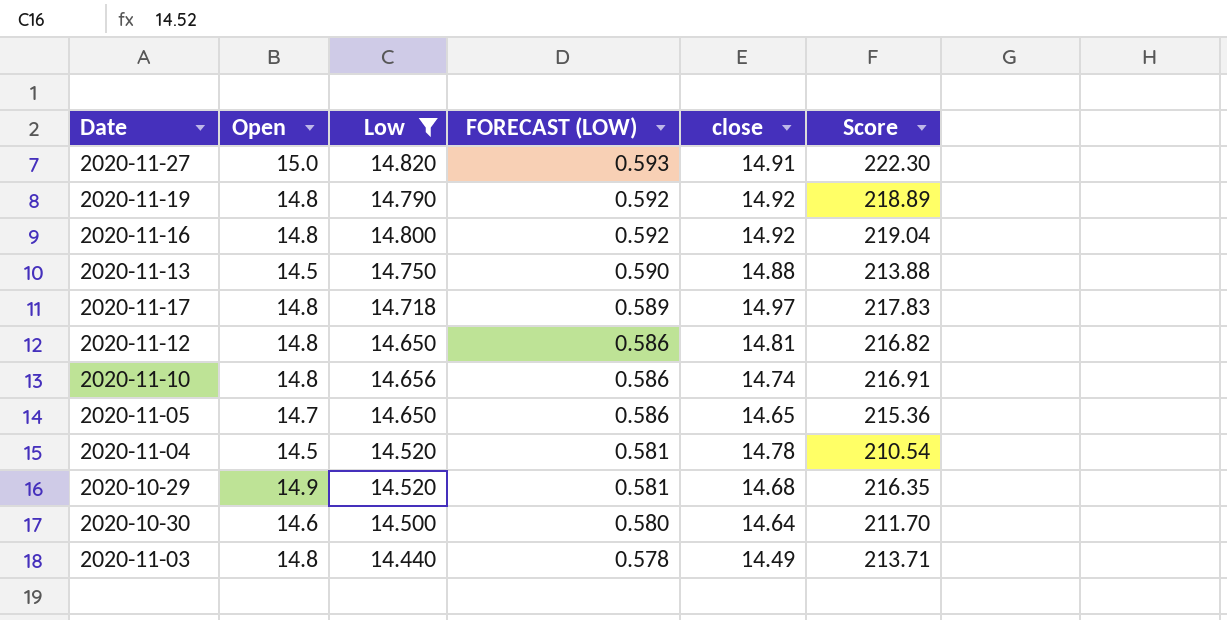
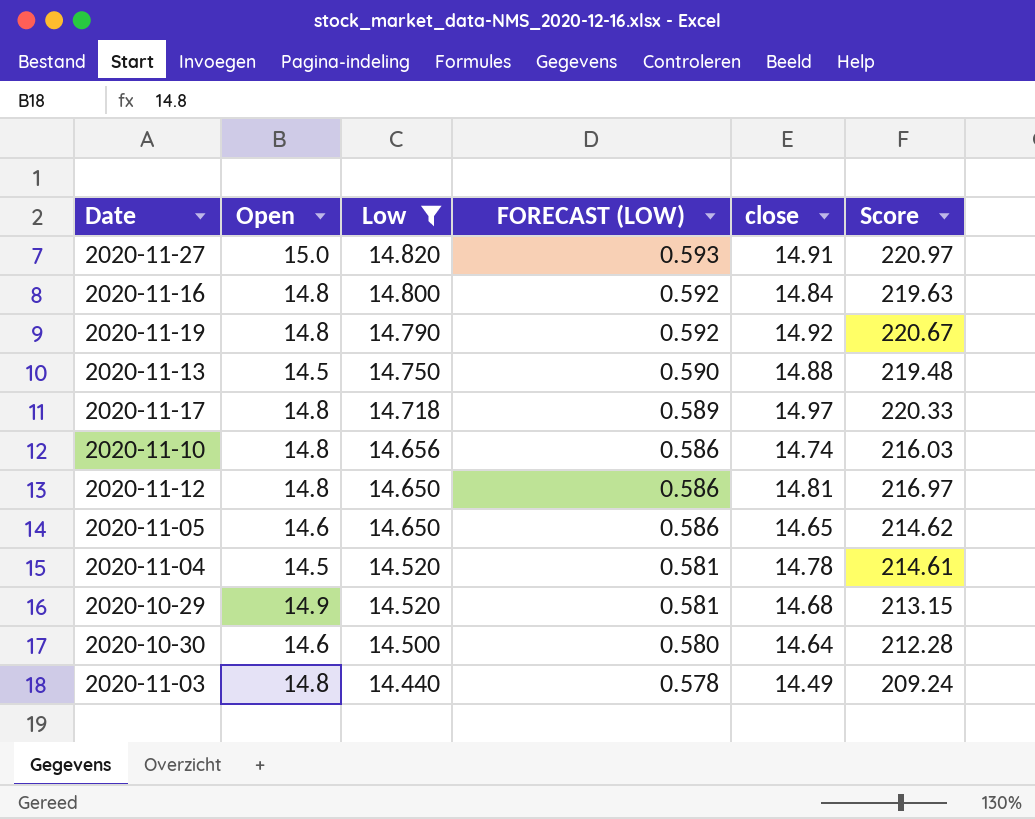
row order: FORECAST (LOW) descending -> Low descending
column Score | formula: [Open] * [Low] -> [Low] * [close]
2020-11-16 | close: 14.92 -> 14.84
2020-11-05 | Open: 14.7 -> 14.6

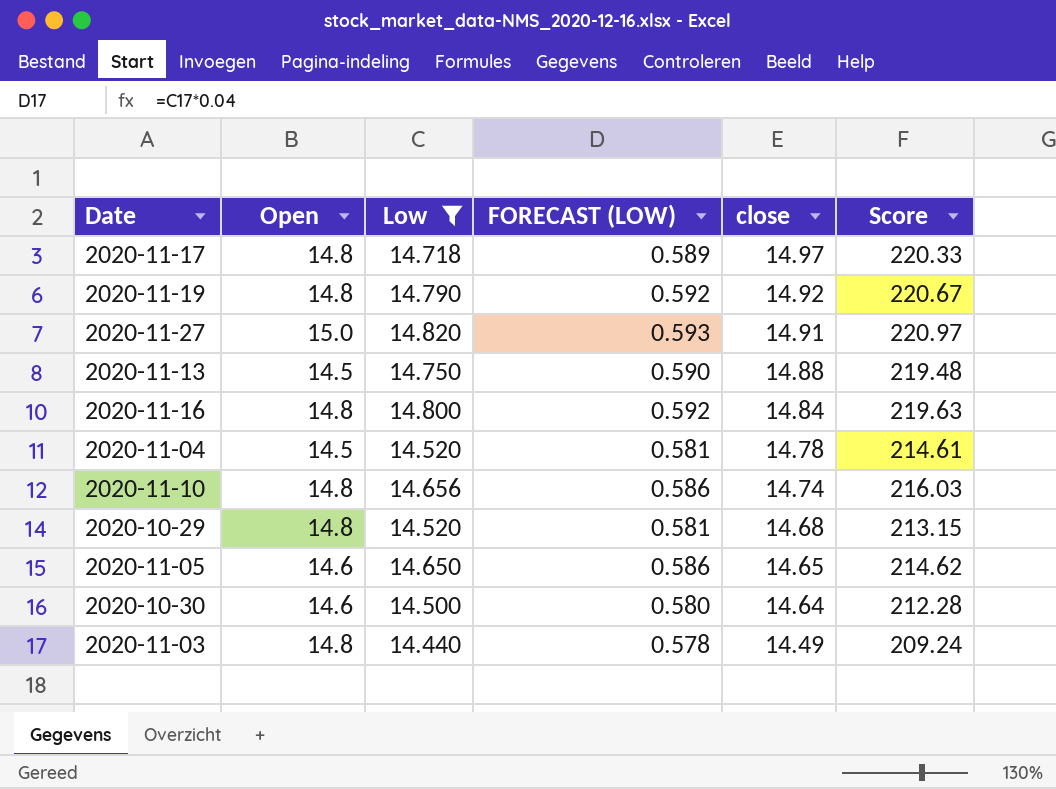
row order: Low descending -> close descending
row 2020-11-12: 14.8 | 14.650 | 0.586 | 14.81 | 216.97 -> none
2020-10-29 | Open: 14.9 -> 14.8

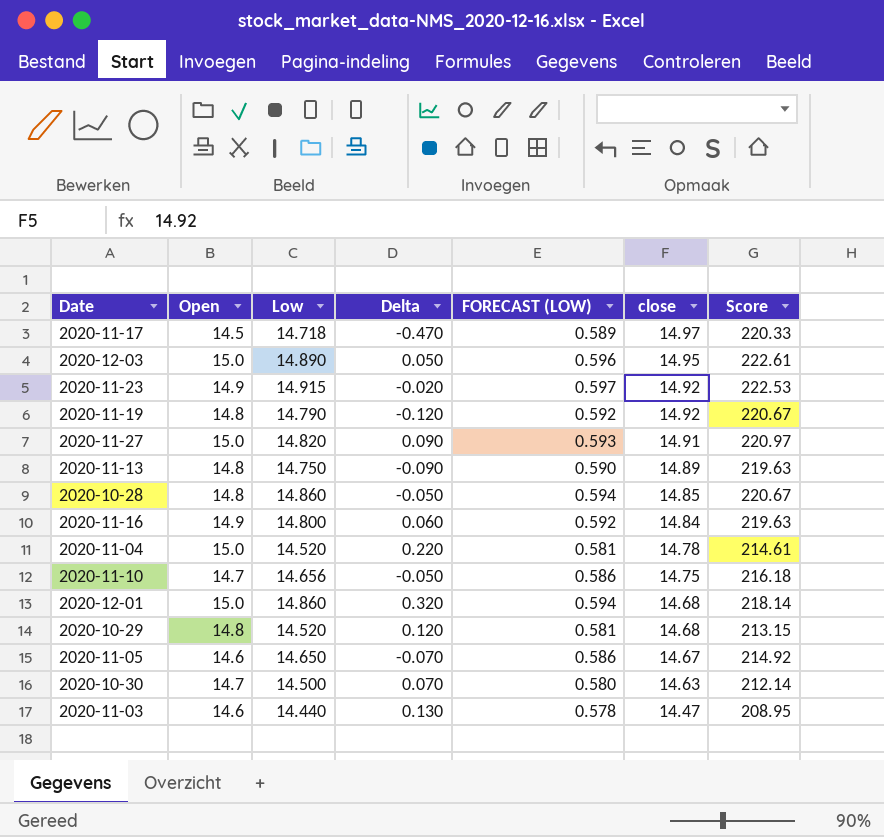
filter: Low <= 14.820 -> none
column Delta | formula: none -> [Open] - [close]
2020-11-17 | Open: 14.8 -> 14.5
2020-11-13 | Open: 14.5 -> 14.8
2020-11-13 | close: 14.88 -> 14.89
2020-11-13 | Score: 219.48 -> 219.63
2020-11-16 | Open: 14.8 -> 14.9
2020-11-04 | Open: 14.5 -> 15.0
2020-11-10 | Open: 14.8 -> 14.7
2020-11-10 | close: 14.74 -> 14.75
2020-11-10 | Score: 216.03 -> 216.18
2020-11-05 | close: 14.65 -> 14.67
2020-11-05 | Score: 214.62 -> 214.92
2020-10-30 | Open: 14.6 -> 14.7
2020-10-30 | close: 14.64 -> 14.63
2020-10-30 | Score: 212.28 -> 212.14
2020-11-03 | Open: 14.8 -> 14.6
2020-11-03 | close: 14.49 -> 14.47
2020-11-03 | Score: 209.24 -> 208.95

